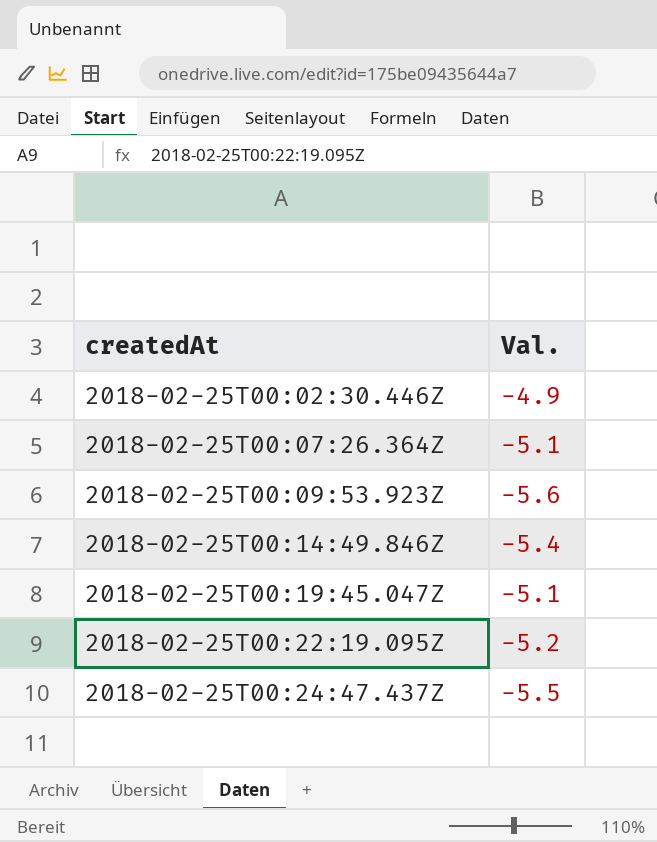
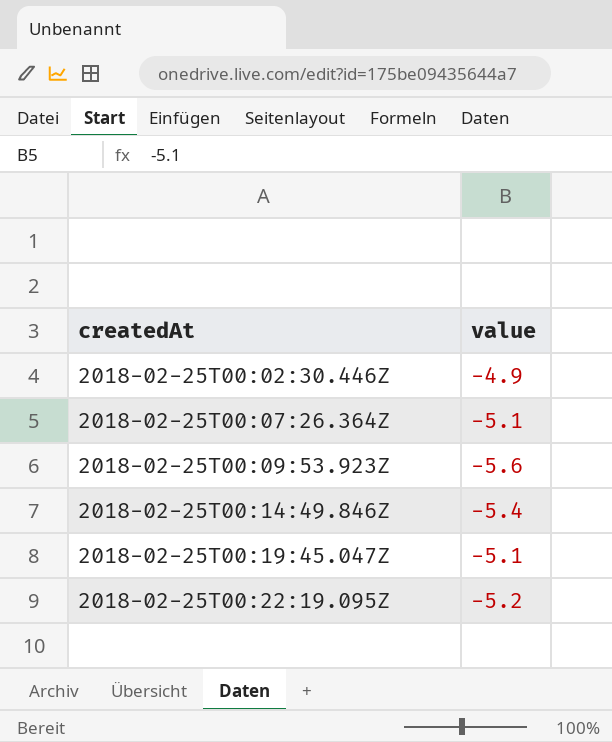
column name: Val. -> value
row 2018-02-25T00:24:47.437Z: -5.5 -> none

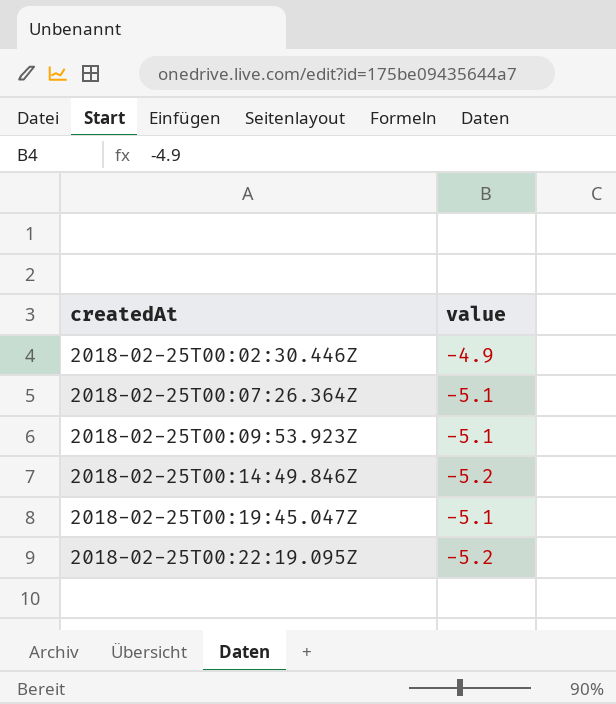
2018-02-25T00:09:53.923Z | value: -5.6 -> -5.1
2018-02-25T00:14:49.846Z | value: -5.4 -> -5.2

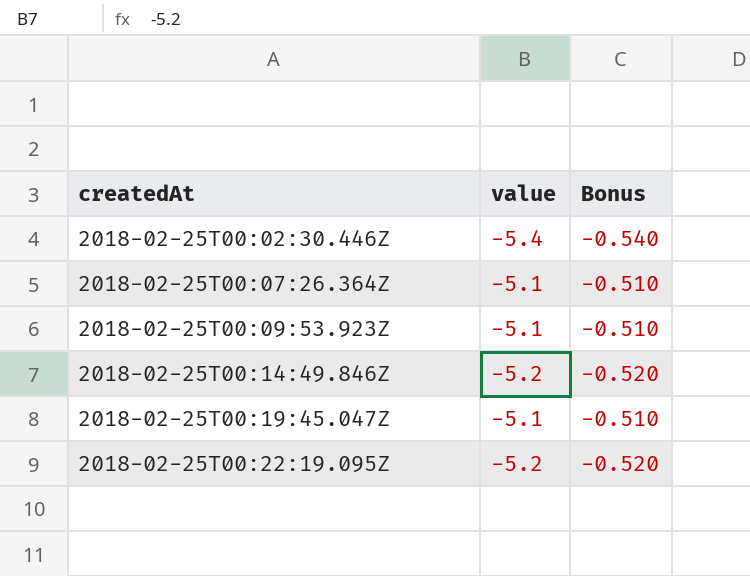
column Bonus | formula: none -> [value] * 0.1
2018-02-25T00:02:30.446Z | value: -4.9 -> -5.4

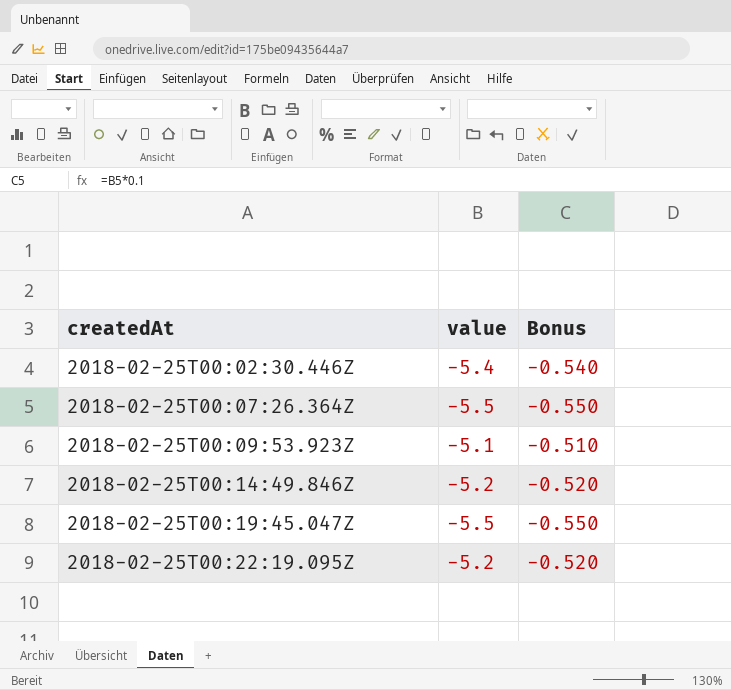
2018-02-25T00:07:26.364Z | value: -5.1 -> -5.5
2018-02-25T00:07:26.364Z | Bonus: -0.510 -> -0.550
2018-02-25T00:19:45.047Z | value: -5.1 -> -5.5
2018-02-25T00:19:45.047Z | Bonus: -0.510 -> -0.550

